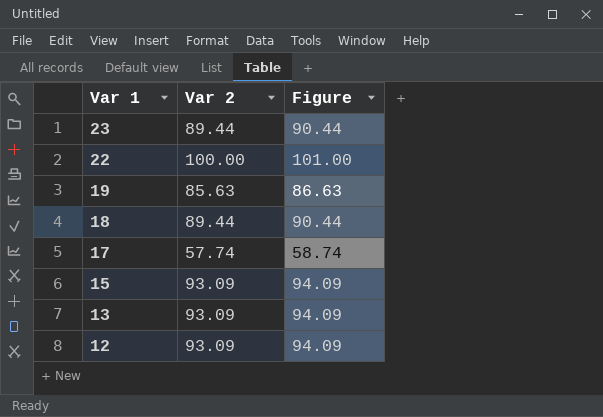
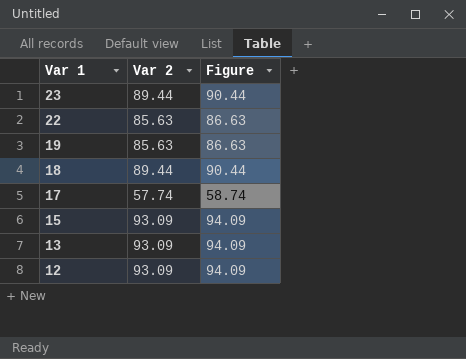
22 | Var 2: 100.00 -> 85.63
22 | Figure: 101.00 -> 86.63

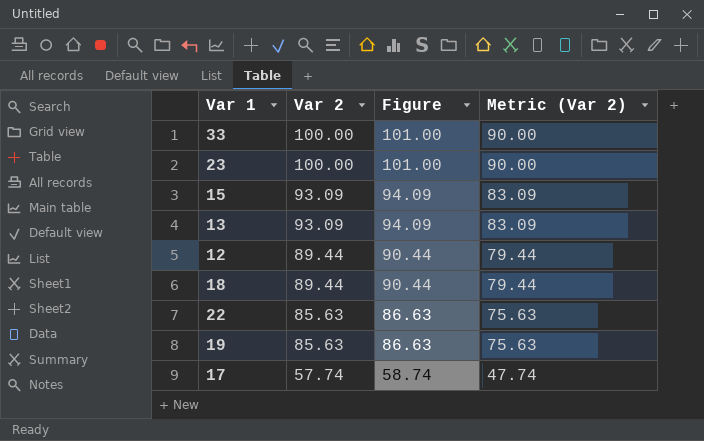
row order: Var 1 descending -> Var 2 descending
column Metric (Var 2) | formula: none -> [Var 2] - 10
row 33: none -> 100.00 | 101.00 | 90.00
23 | Var 2: 89.44 -> 100.00
23 | Figure: 90.44 -> 101.00
12 | Var 2: 93.09 -> 89.44
12 | Figure: 94.09 -> 90.44

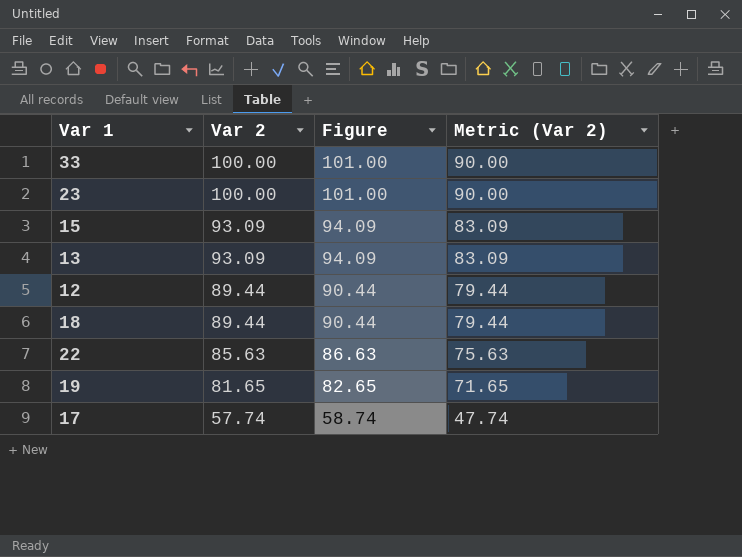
19 | Var 2: 85.63 -> 81.65
19 | Figure: 86.63 -> 82.65
19 | Metric (Var 2): 75.63 -> 71.65

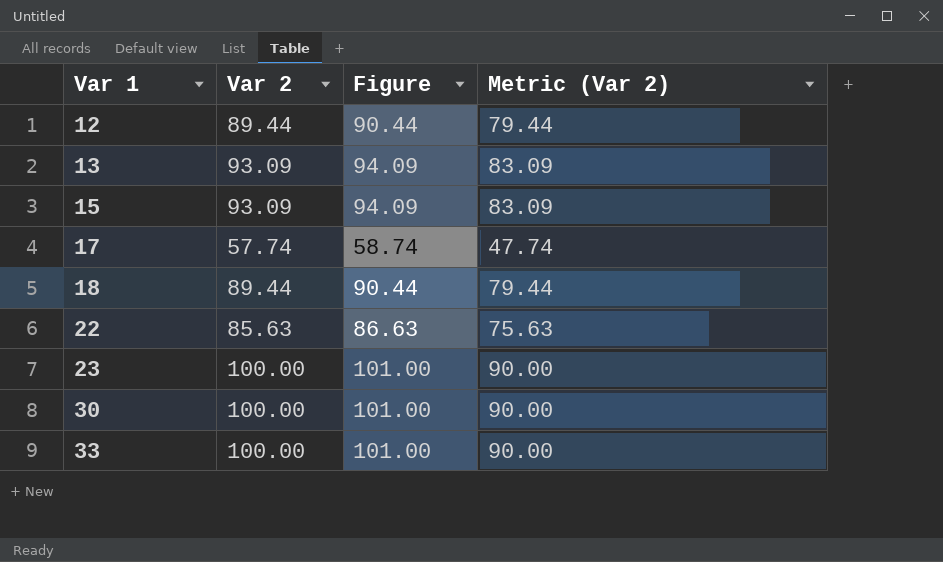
row order: Var 2 descending -> Var 1 ascending
row 19: 81.65 | 82.65 | 71.65 -> none
row 30: none -> 100.00 | 101.00 | 90.00

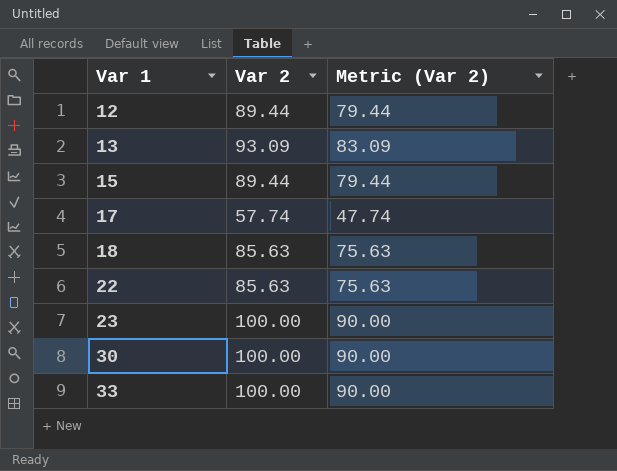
column Figure | formula: [Var 2] + 1 -> none
15 | Var 2: 93.09 -> 89.44
15 | Metric (Var 2): 83.09 -> 79.44
18 | Var 2: 89.44 -> 85.63
18 | Metric (Var 2): 79.44 -> 75.63

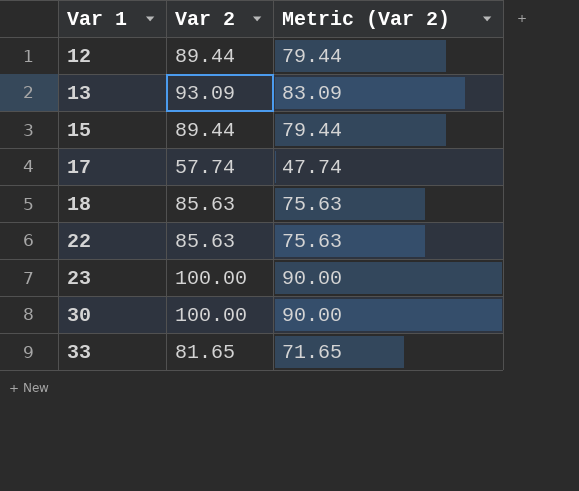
33 | Var 2: 100.00 -> 81.65
33 | Metric (Var 2): 90.00 -> 71.65

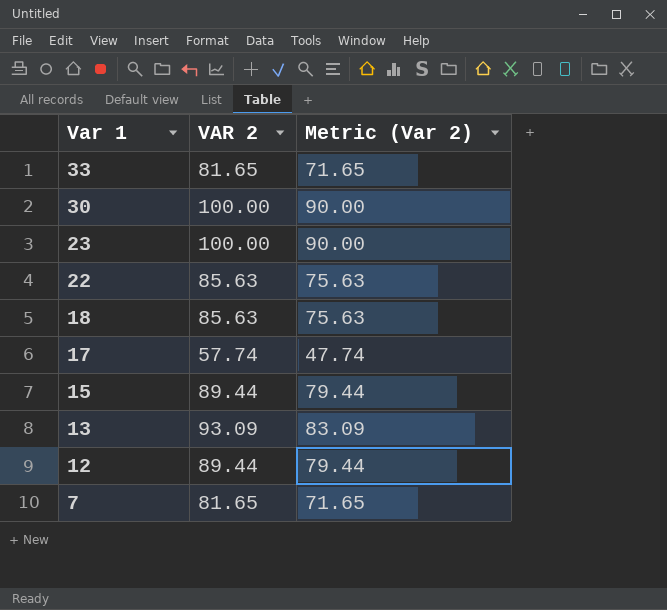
row order: Var 1 ascending -> Var 1 descending
column name: Var 2 -> VAR 2
row 7: none -> 81.65 | 71.65

